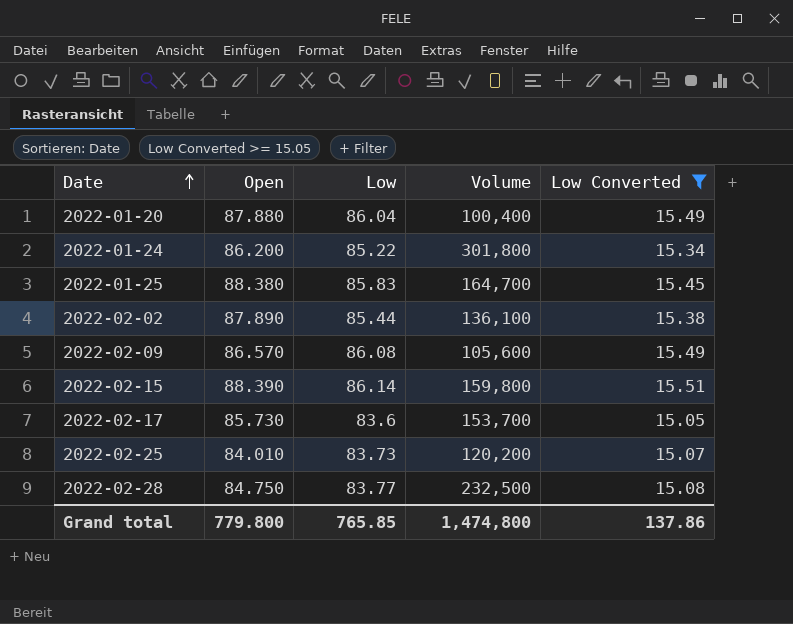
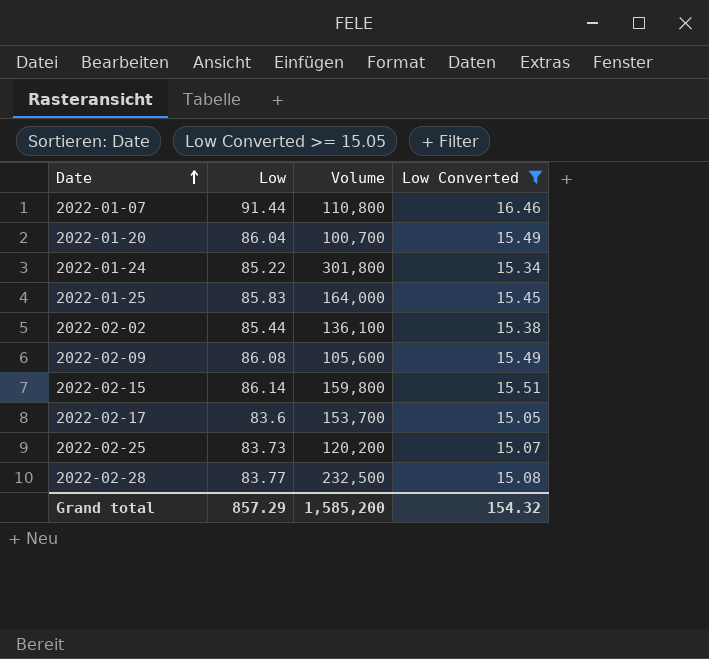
column Open | position: 2 -> none
row 2022-01-07: none -> 91.44 | 110,800 | 16.46
2022-01-20 | Volume: 100,400 -> 100,700
2022-01-25 | Volume: 164,700 -> 164,000
Grand total | Low: 765.85 -> 857.29
Grand total | Volume: 1,474,800 -> 1,585,200
Grand total | Low Converted: 137.86 -> 154.32

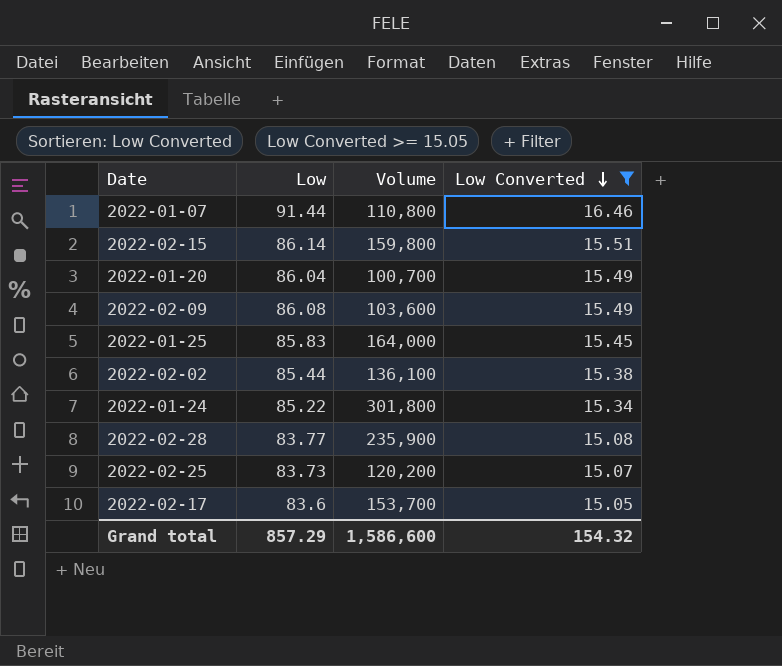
row order: Date ascending -> Low Converted descending
2022-02-09 | Volume: 105,600 -> 103,600
2022-02-28 | Volume: 232,500 -> 235,900
Grand total | Volume: 1,585,200 -> 1,586,600

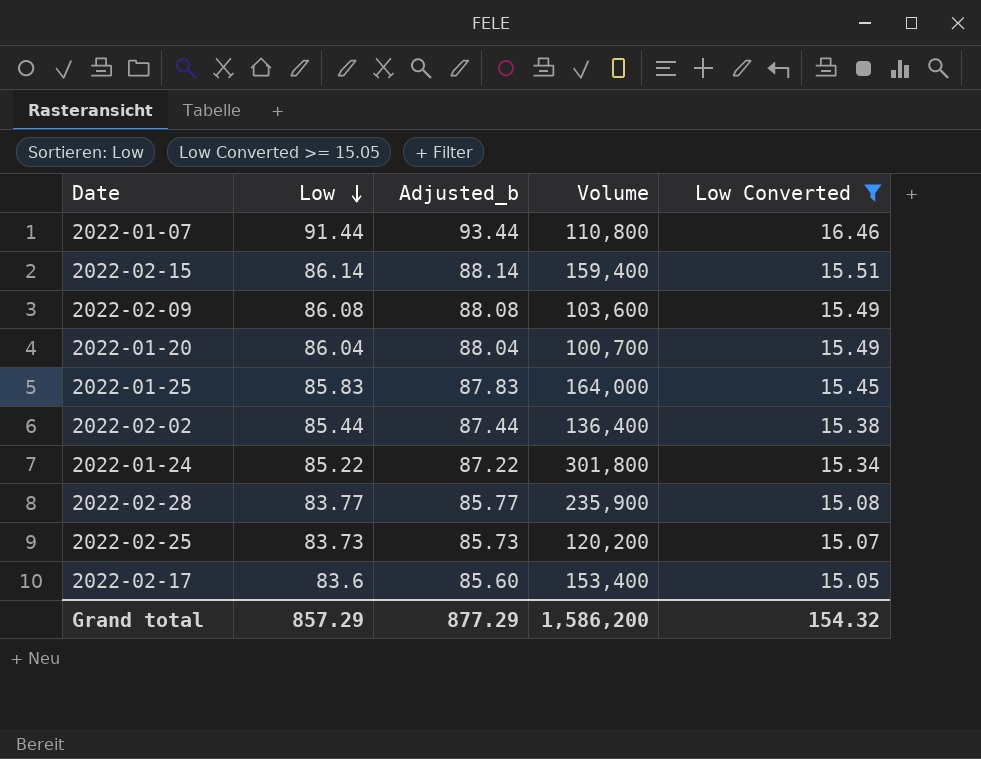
row order: Low Converted descending -> Low descending
column Adjusted_b | formula: none -> [Low] + 2
2022-02-15 | Volume: 159,800 -> 159,400
2022-02-02 | Volume: 136,100 -> 136,400
2022-02-17 | Volume: 153,700 -> 153,400
Grand total | Volume: 1,586,600 -> 1,586,200

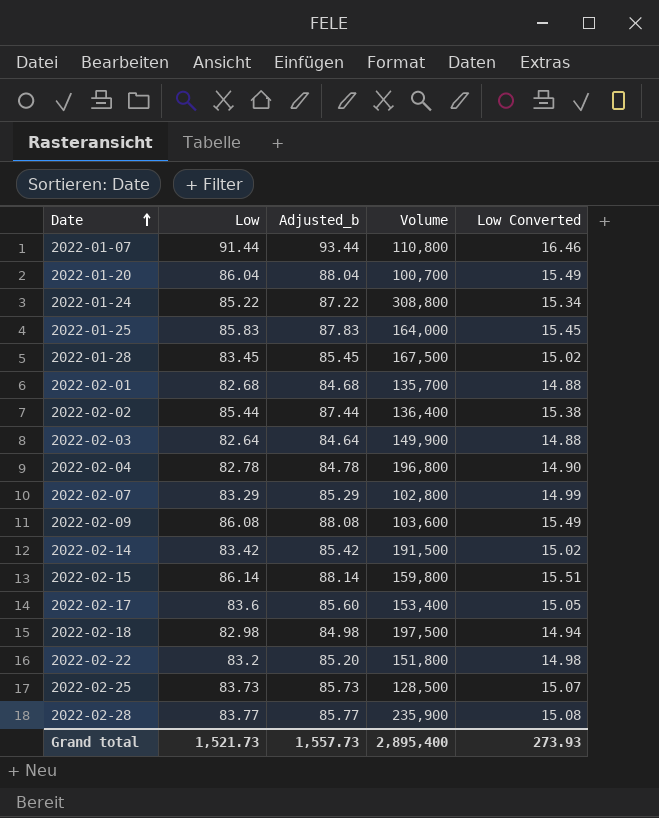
filter: Low Converted >= 15.05 -> none
row order: Low descending -> Date ascending
2022-01-24 | Volume: 301,800 -> 308,800
2022-02-15 | Volume: 159,400 -> 159,800
2022-02-25 | Volume: 120,200 -> 128,500
Grand total | Low: 857.29 -> 1,521.73
Grand total | Adjusted_b: 877.29 -> 1,557.73
Grand total | Volume: 1,586,200 -> 2,895,400
Grand total | Low Converted: 154.32 -> 273.93

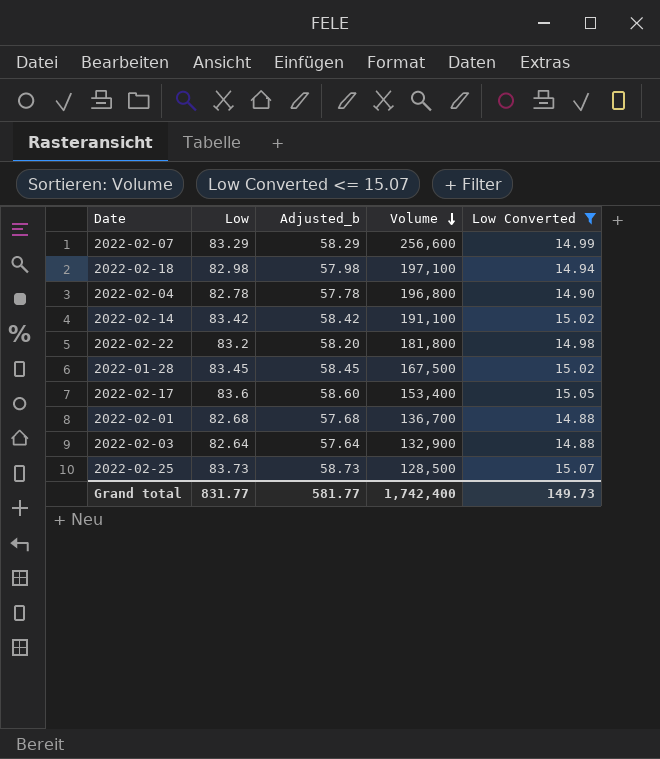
filter: none -> Low Converted <= 15.07
row order: Date ascending -> Volume descending
column Adjusted_b | formula: [Low] + 2 -> [Low] - 25
2022-02-07 | Volume: 102,800 -> 256,600
2022-02-18 | Volume: 197,500 -> 197,100
2022-02-14 | Volume: 191,500 -> 191,100
2022-02-22 | Volume: 151,800 -> 181,800
2022-02-01 | Volume: 135,700 -> 136,700
2022-02-03 | Volume: 149,900 -> 132,900
Grand total | Low: 1,521.73 -> 831.77
Grand total | Adjusted_b: 1,557.73 -> 581.77
Grand total | Volume: 2,895,400 -> 1,742,400
Grand total | Low Converted: 273.93 -> 149.73

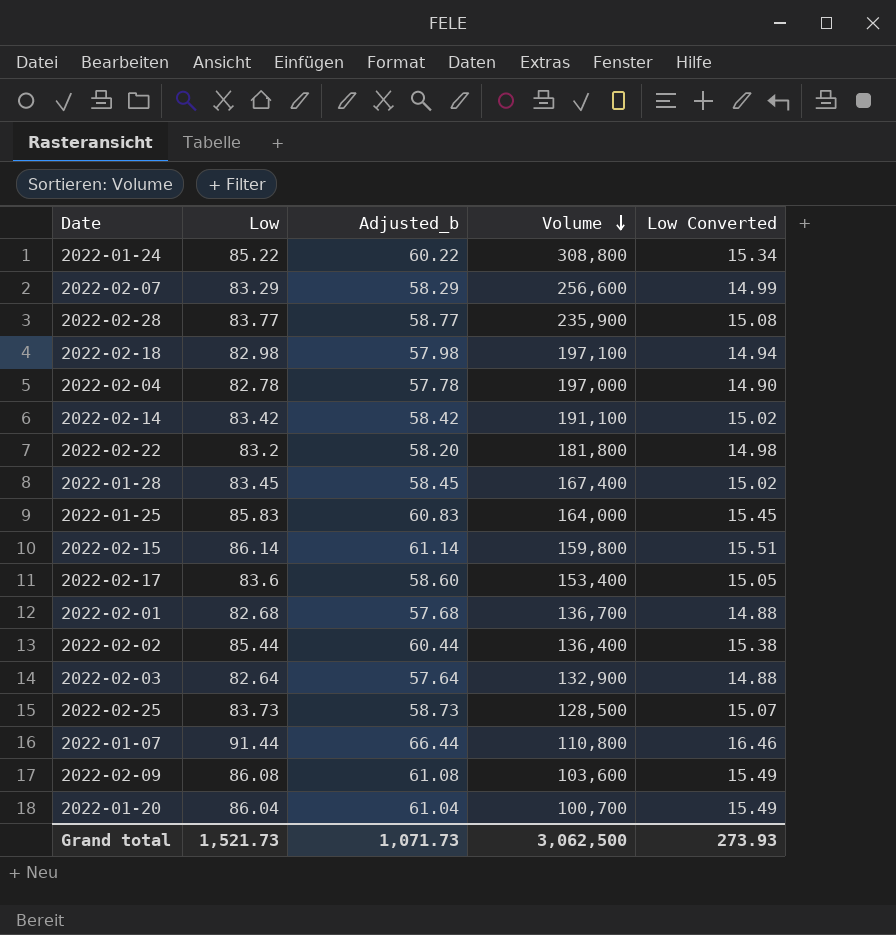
filter: Low Converted <= 15.07 -> none
2022-02-04 | Volume: 196,800 -> 197,000
2022-01-28 | Volume: 167,500 -> 167,400
Grand total | Low: 831.77 -> 1,521.73
Grand total | Adjusted_b: 581.77 -> 1,071.73
Grand total | Volume: 1,742,400 -> 3,062,500
Grand total | Low Converted: 149.73 -> 273.93

